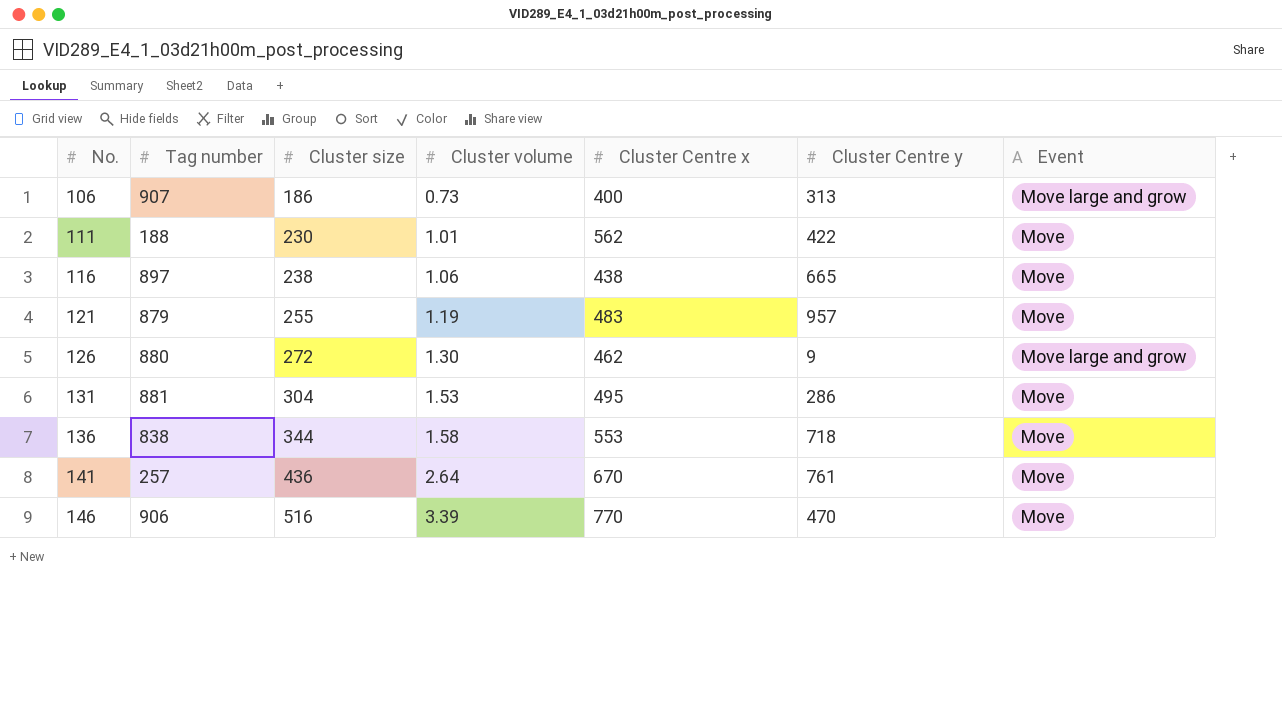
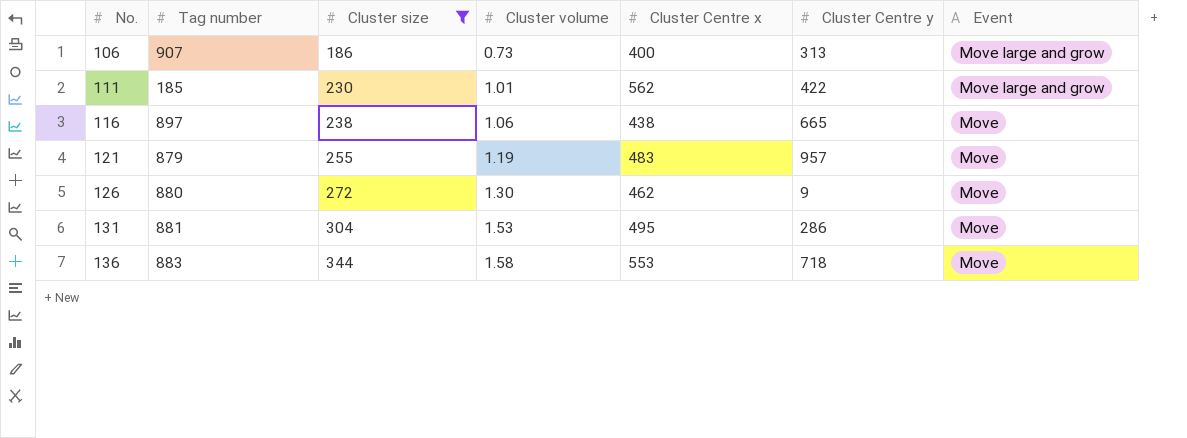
filter: none -> Cluster size <= 344
111 | Tag number: 188 -> 185
111 | Event: Move -> Move large and grow
126 | Event: Move large and grow -> Move
136 | Tag number: 838 -> 883

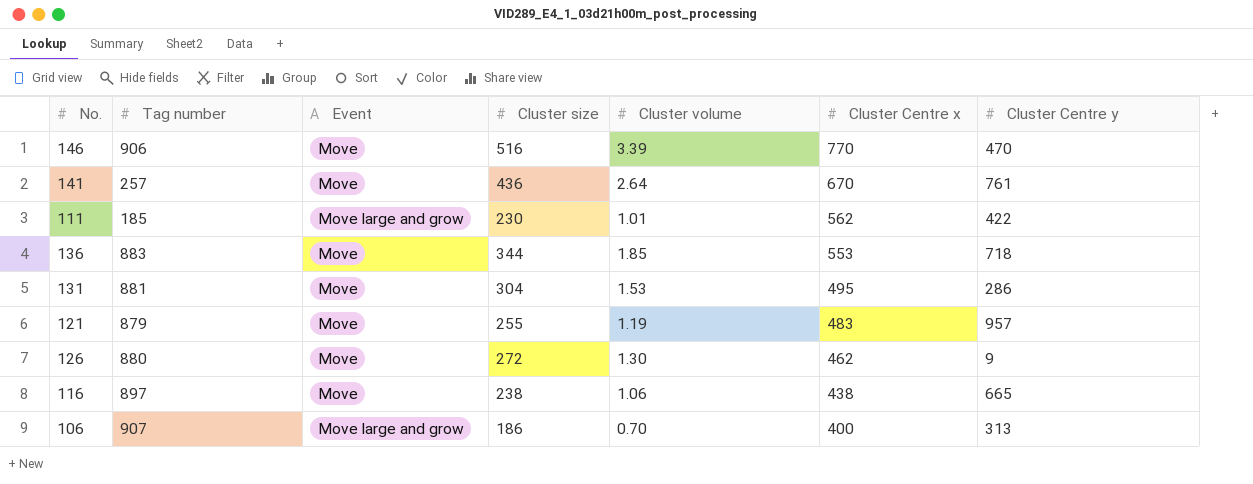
filter: Cluster size <= 344 -> none
row order: No. ascending -> Cluster Centre x descending
column Event | position: 7 -> 3
136 | Cluster volume: 1.58 -> 1.85
106 | Cluster volume: 0.73 -> 0.70

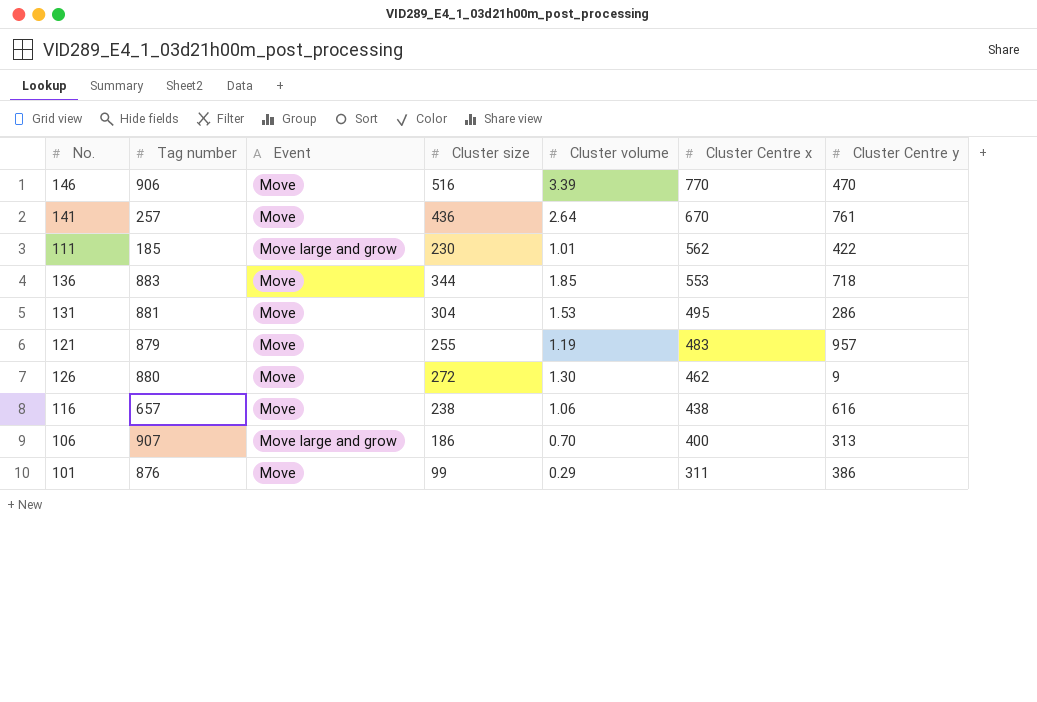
116 | Tag number: 897 -> 657
116 | Cluster Centre y: 665 -> 616
row 101: none -> 876 | Move | 99 | 0.29 | 311 | 386

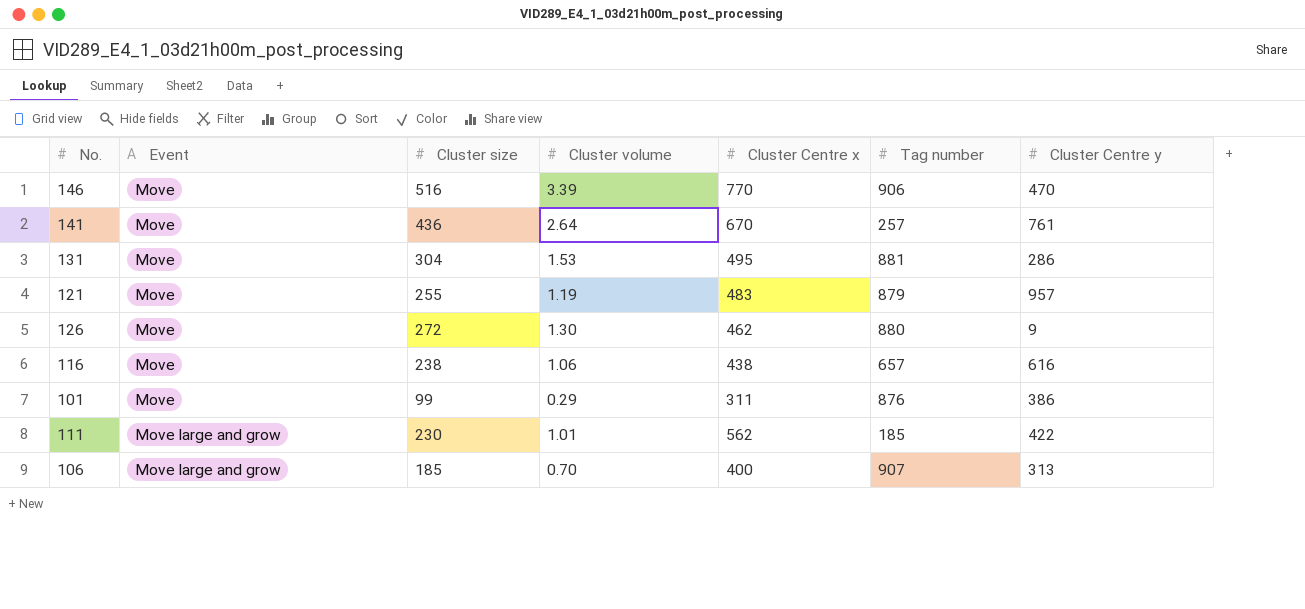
row order: Cluster Centre x descending -> Event ascending
column Tag number | position: 2 -> 6
row 136: 883 | Move | 344 | 1.85 | 553 | 718 -> none
106 | Cluster size: 186 -> 185

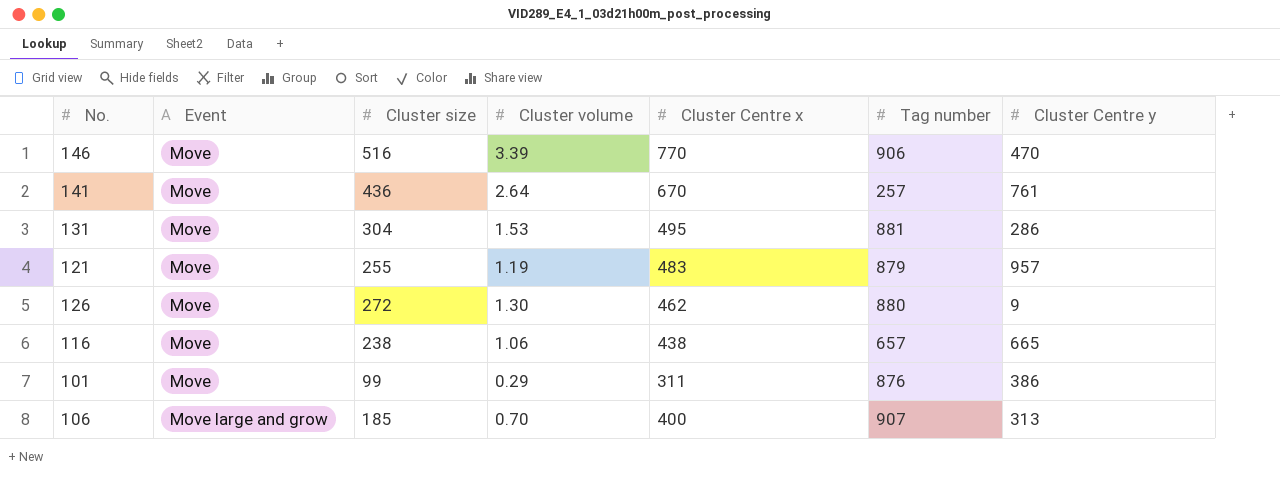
row 111: Move large and grow | 230 | 1.01 | 562 | 185 | 422 -> none
116 | Cluster Centre y: 616 -> 665

